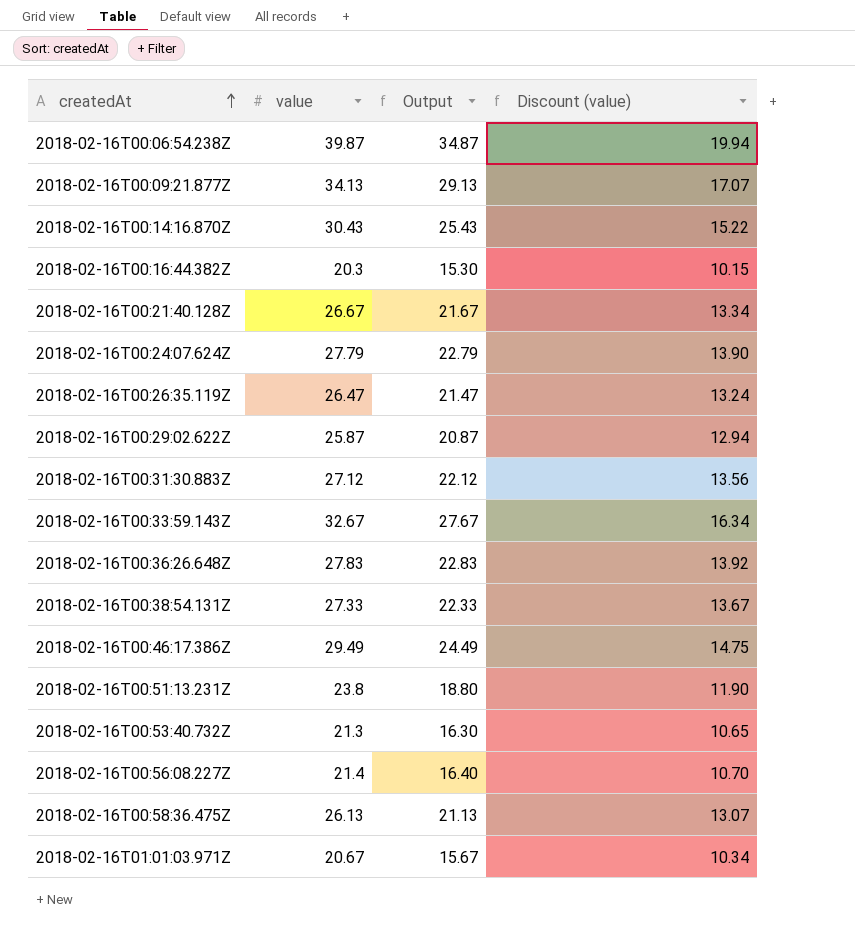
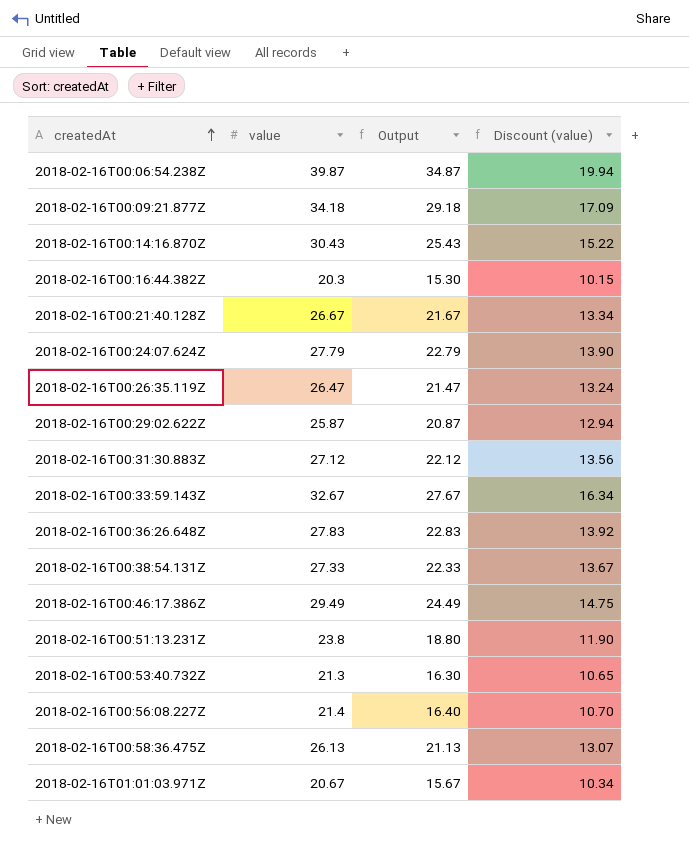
2018-02-16T00:09:21.877Z | value: 34.13 -> 34.18
2018-02-16T00:09:21.877Z | Output: 29.13 -> 29.18
2018-02-16T00:09:21.877Z | Discount (value): 17.07 -> 17.09

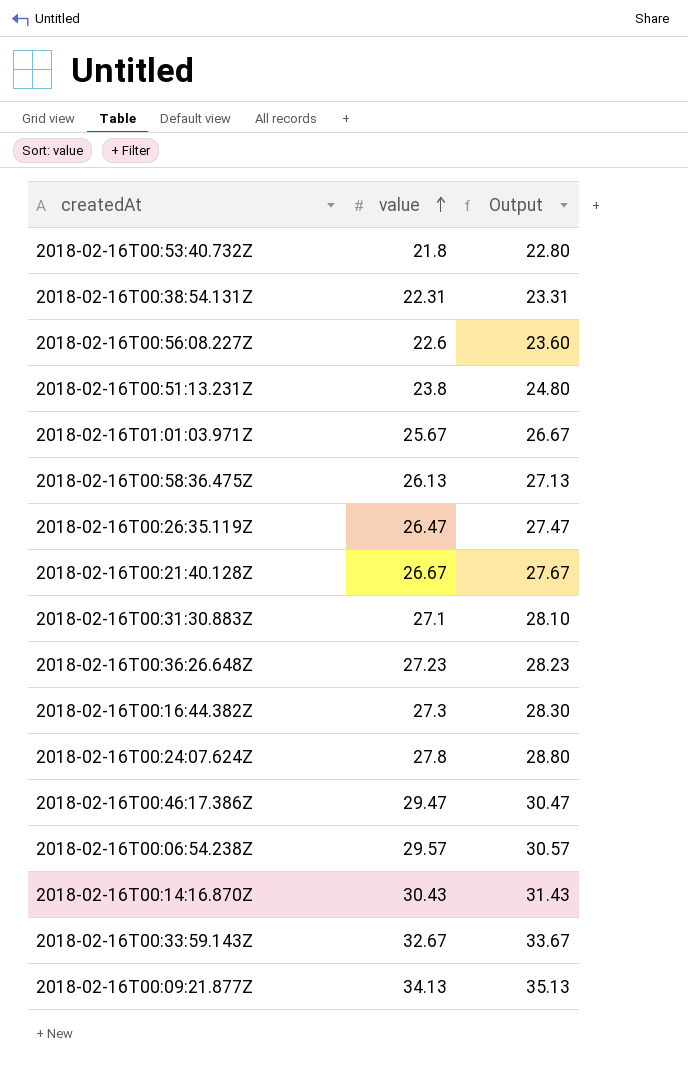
row order: createdAt ascending -> value ascending
column Discount (value) | formula: [value] * 0.5 -> none
column Output | formula: [value] - 5 -> [value] + 1
row 2018-02-16T00:29:02.622Z: 25.87 | 20.87 | 12.94 -> none
2018-02-16T00:53:40.732Z | value: 21.3 -> 21.8
2018-02-16T00:38:54.131Z | value: 27.33 -> 22.31
2018-02-16T00:56:08.227Z | value: 21.4 -> 22.6
2018-02-16T01:01:03.971Z | value: 20.67 -> 25.67
2018-02-16T00:31:30.883Z | value: 27.12 -> 27.1
2018-02-16T00:36:26.648Z | value: 27.83 -> 27.23
2018-02-16T00:16:44.382Z | value: 20.3 -> 27.3
2018-02-16T00:24:07.624Z | value: 27.79 -> 27.8
2018-02-16T00:46:17.386Z | value: 29.49 -> 29.47
2018-02-16T00:06:54.238Z | value: 39.87 -> 29.57
2018-02-16T00:09:21.877Z | value: 34.18 -> 34.13

